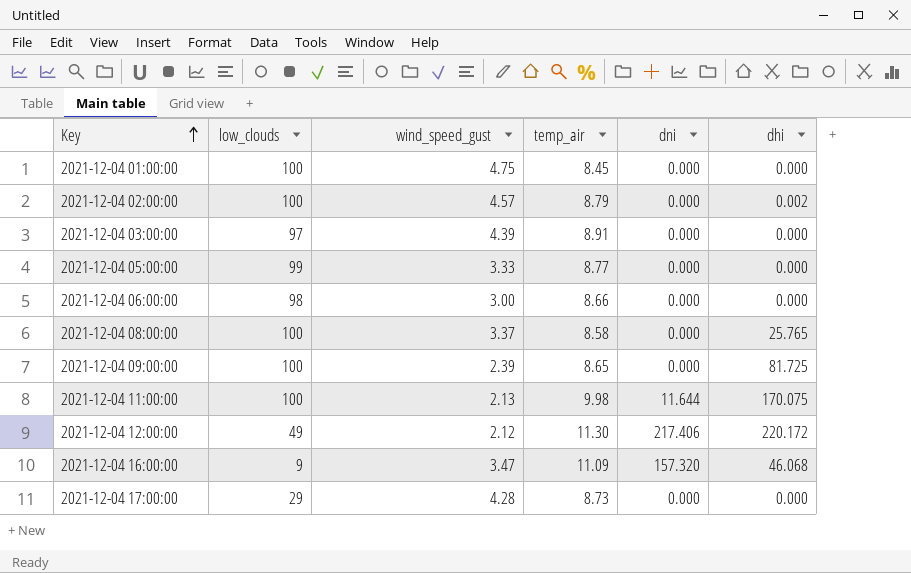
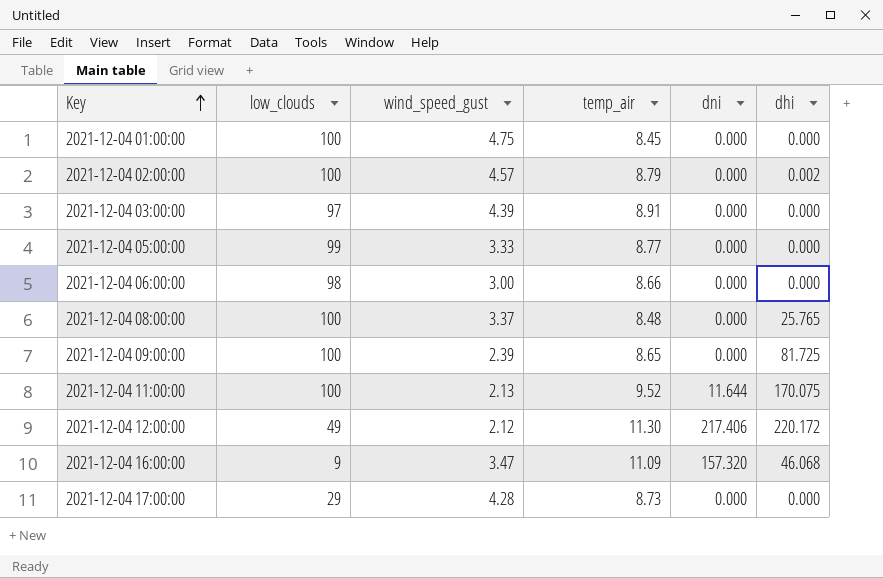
2021-12-04 08:00:00 | temp_air: 8.58 -> 8.48
2021-12-04 11:00:00 | temp_air: 9.98 -> 9.52

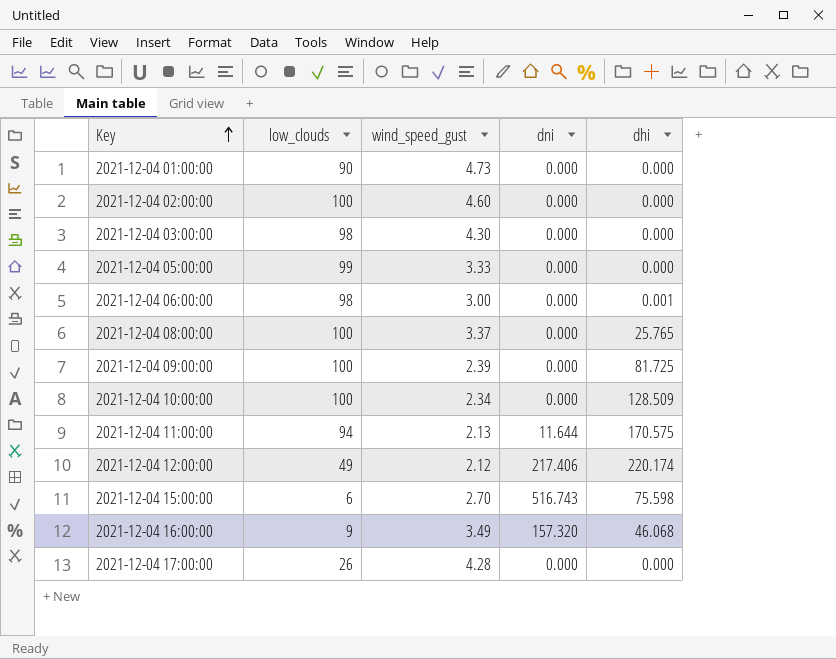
column temp_air | position: 4 -> none
2021-12-04 01:00:00 | low_clouds: 100 -> 90
2021-12-04 01:00:00 | wind_speed_gust: 4.75 -> 4.73
2021-12-04 02:00:00 | wind_speed_gust: 4.57 -> 4.60
2021-12-04 02:00:00 | dhi: 0.002 -> 0.000
2021-12-04 03:00:00 | low_clouds: 97 -> 98
2021-12-04 03:00:00 | wind_speed_gust: 4.39 -> 4.30
2021-12-04 06:00:00 | dhi: 0.000 -> 0.001
row 2021-12-04 10:00:00: none -> 100 | 2.34 | 0.000 | 128.509
2021-12-04 11:00:00 | low_clouds: 100 -> 94
2021-12-04 11:00:00 | dhi: 170.075 -> 170.575
2021-12-04 12:00:00 | dhi: 220.172 -> 220.174
row 2021-12-04 15:00:00: none -> 6 | 2.70 | 516.743 | 75.598
2021-12-04 16:00:00 | wind_speed_gust: 3.47 -> 3.49
2021-12-04 17:00:00 | low_clouds: 29 -> 26

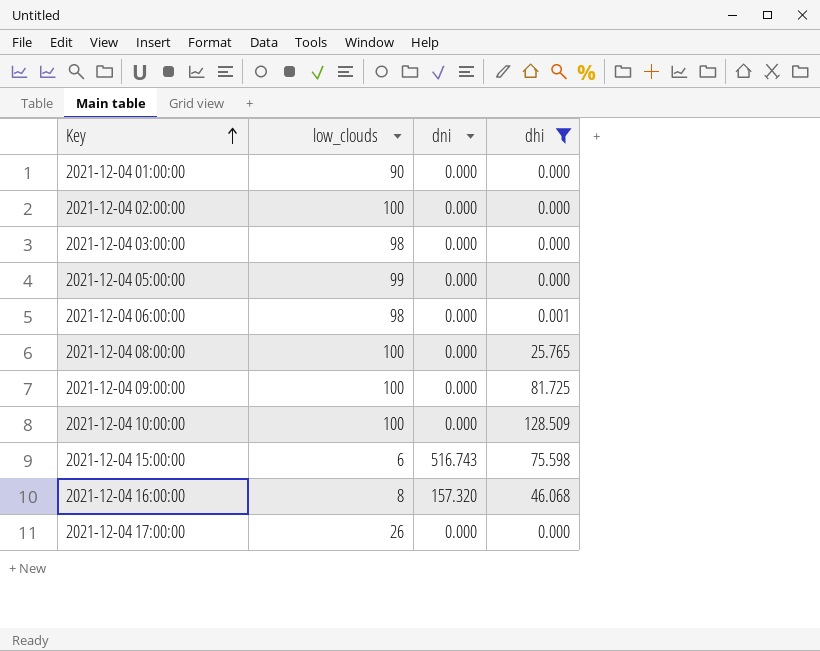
filter: none -> dhi <= 128.509
column wind_speed_gust | position: 3 -> none
2021-12-04 16:00:00 | low_clouds: 9 -> 8

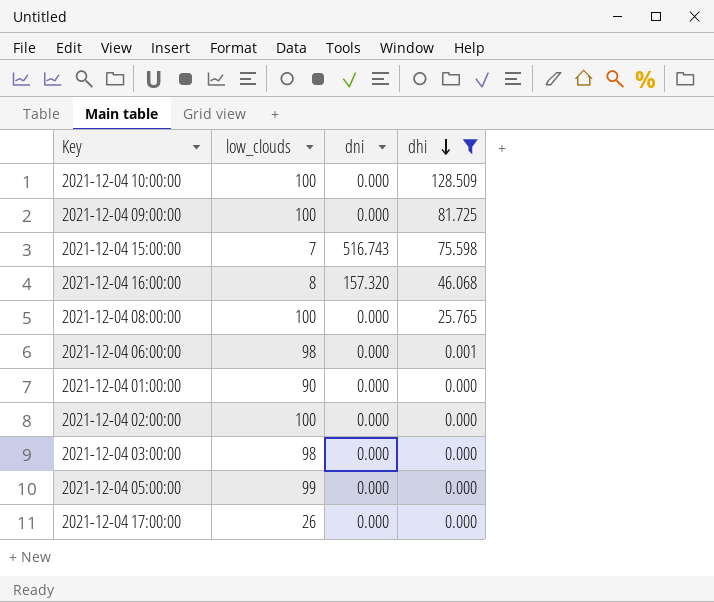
row order: Key ascending -> dhi descending
2021-12-04 15:00:00 | low_clouds: 6 -> 7

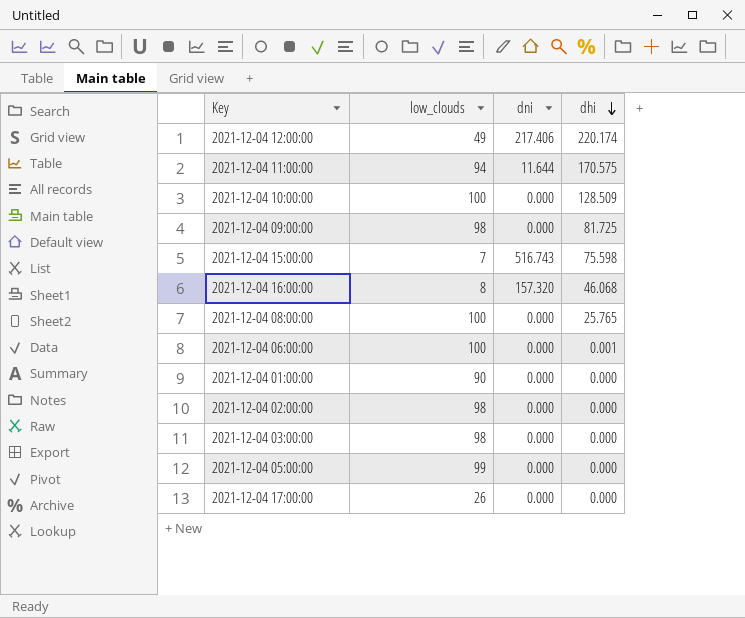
filter: dhi <= 128.509 -> none
2021-12-04 09:00:00 | low_clouds: 100 -> 98
2021-12-04 06:00:00 | low_clouds: 98 -> 100
2021-12-04 02:00:00 | low_clouds: 100 -> 98

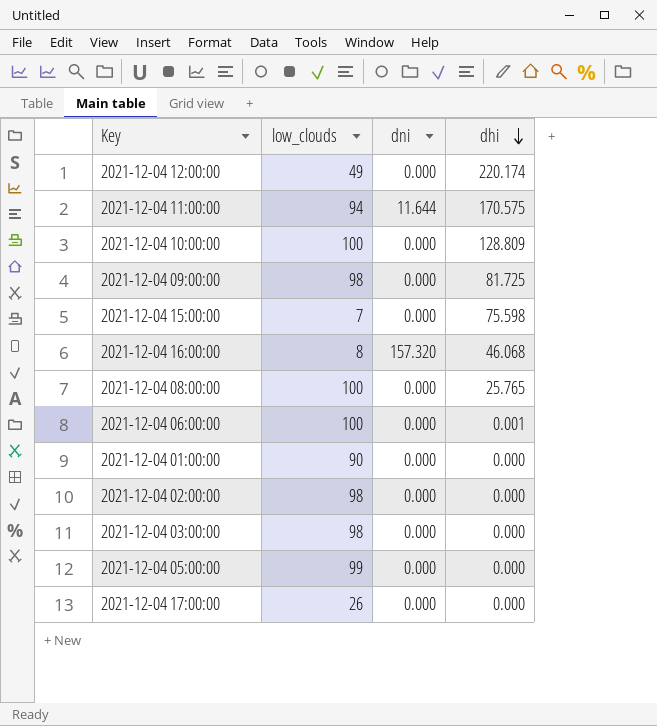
2021-12-04 12:00:00 | dni: 217.406 -> 0.000
2021-12-04 10:00:00 | dhi: 128.509 -> 128.809
2021-12-04 15:00:00 | dni: 516.743 -> 0.000

